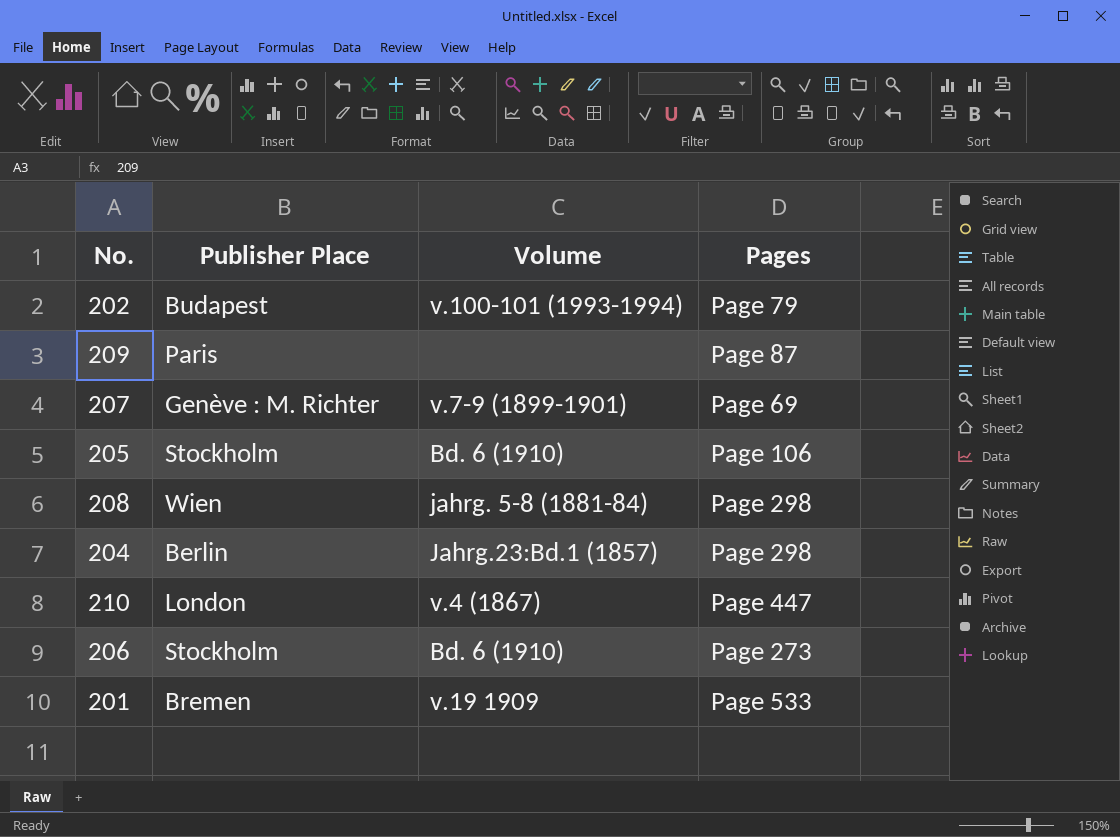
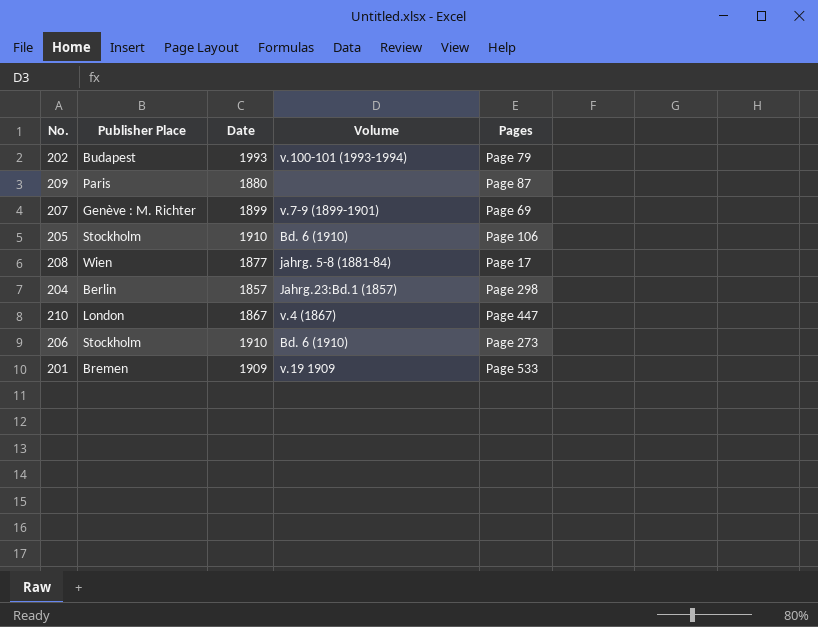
column Date | position: none -> 3
208 | Pages: Page 298 -> Page 17

